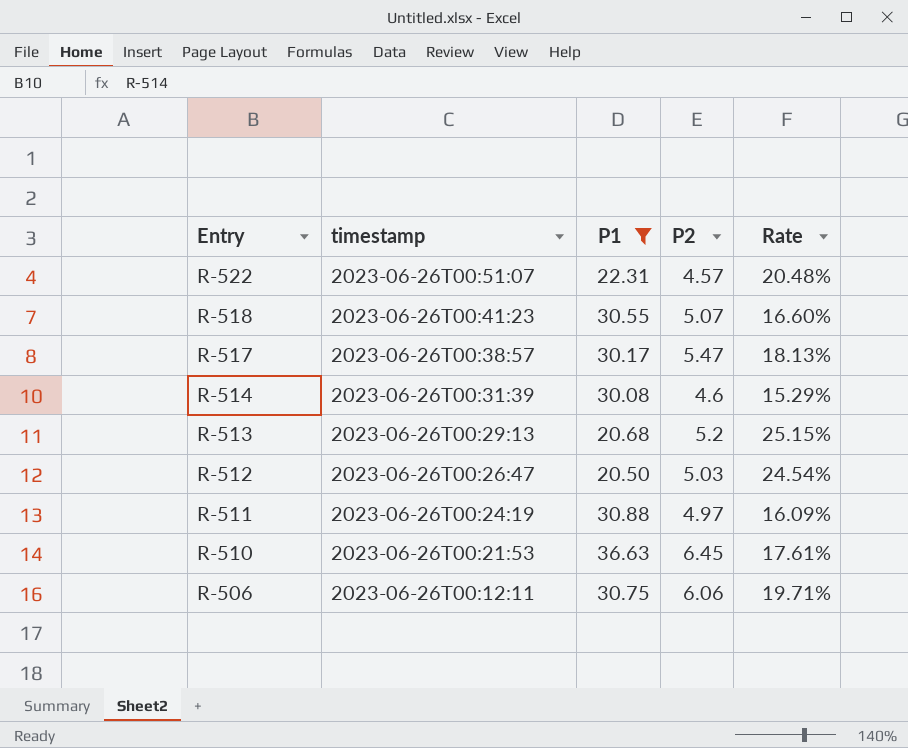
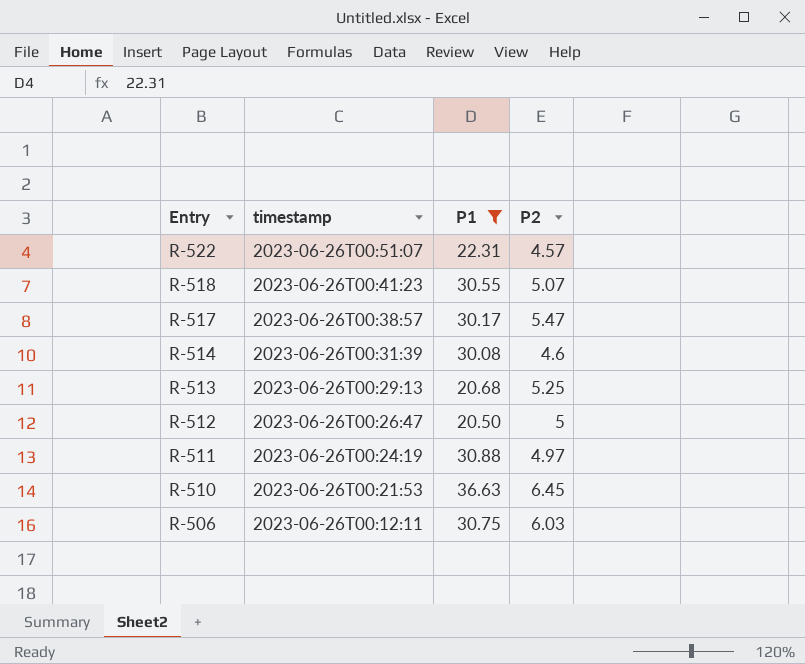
column Rate | formula: [P2] / [P1] -> none
R-513 | P2: 5.2 -> 5.25
R-512 | P2: 5.03 -> 5
R-506 | P2: 6.06 -> 6.03

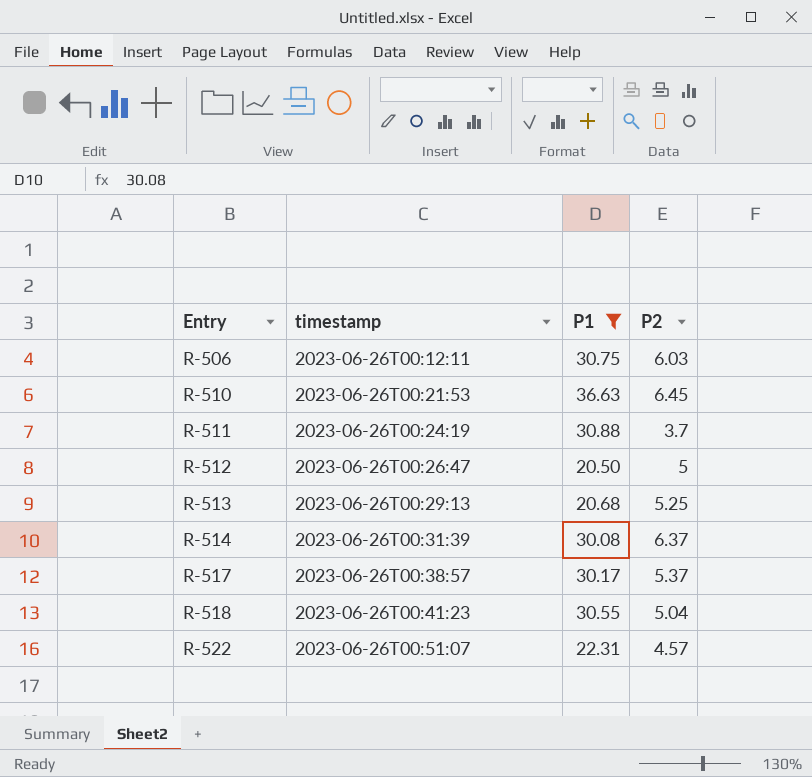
row order: Entry descending -> Entry ascending
R-511 | P2: 4.97 -> 3.7
R-514 | P2: 4.6 -> 6.37
R-517 | P2: 5.47 -> 5.37
R-518 | P2: 5.07 -> 5.04

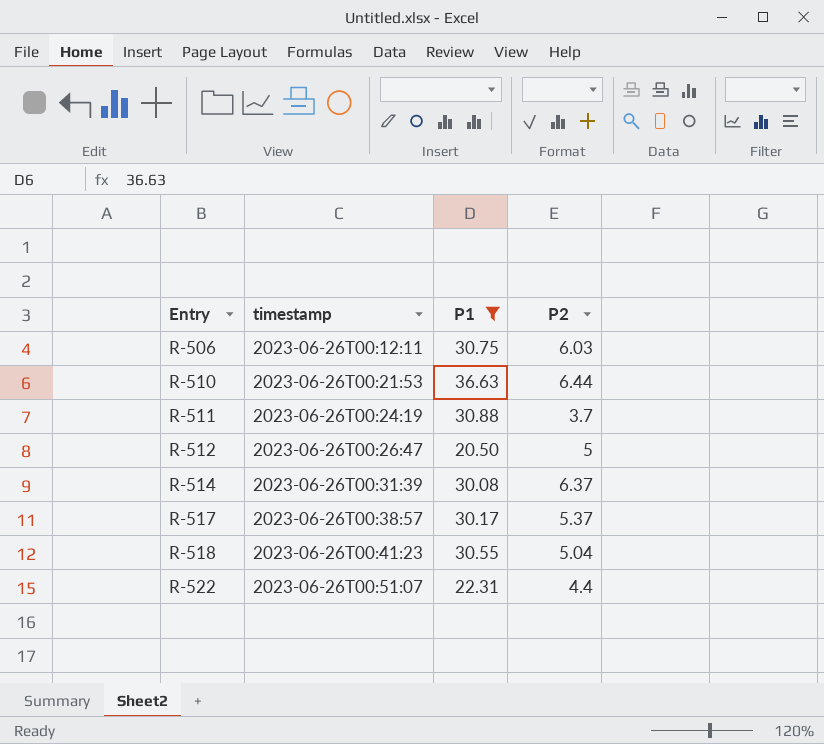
row R-513: 2023-06-26T00:29:13 | 20.68 | 5.25 -> none
R-510 | P2: 6.45 -> 6.44
R-522 | P2: 4.57 -> 4.4

